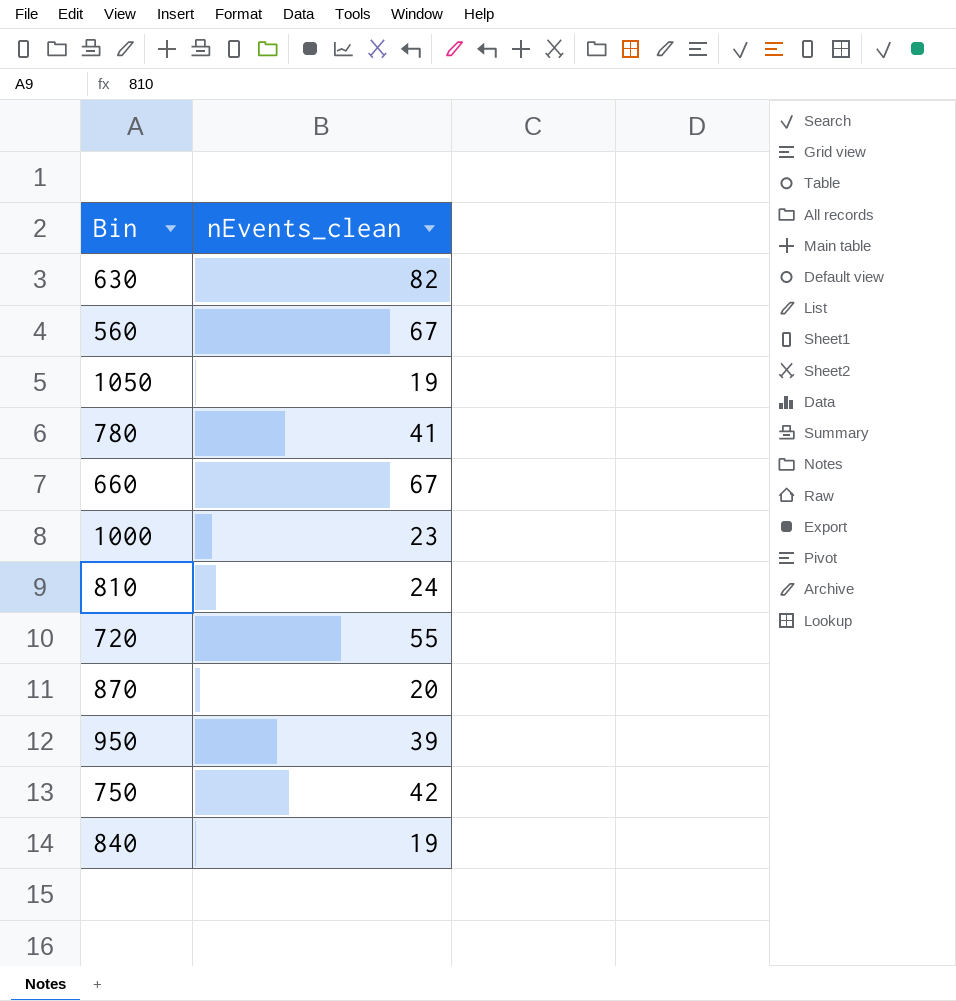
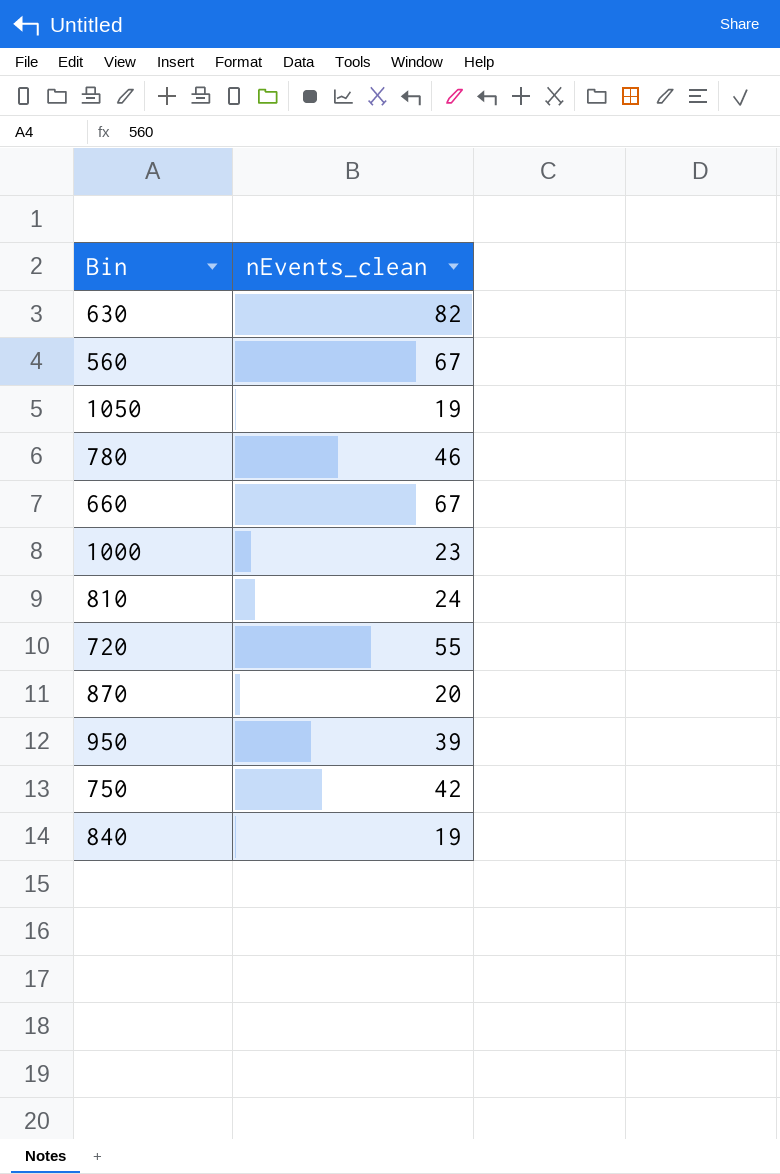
780 | nEvents_clean: 41 -> 46

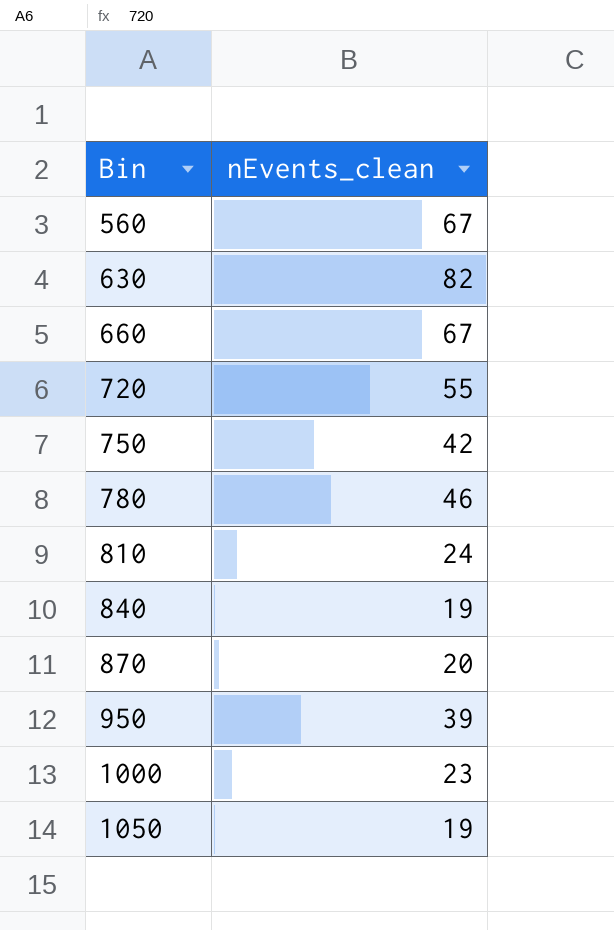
row order: none -> Bin ascending

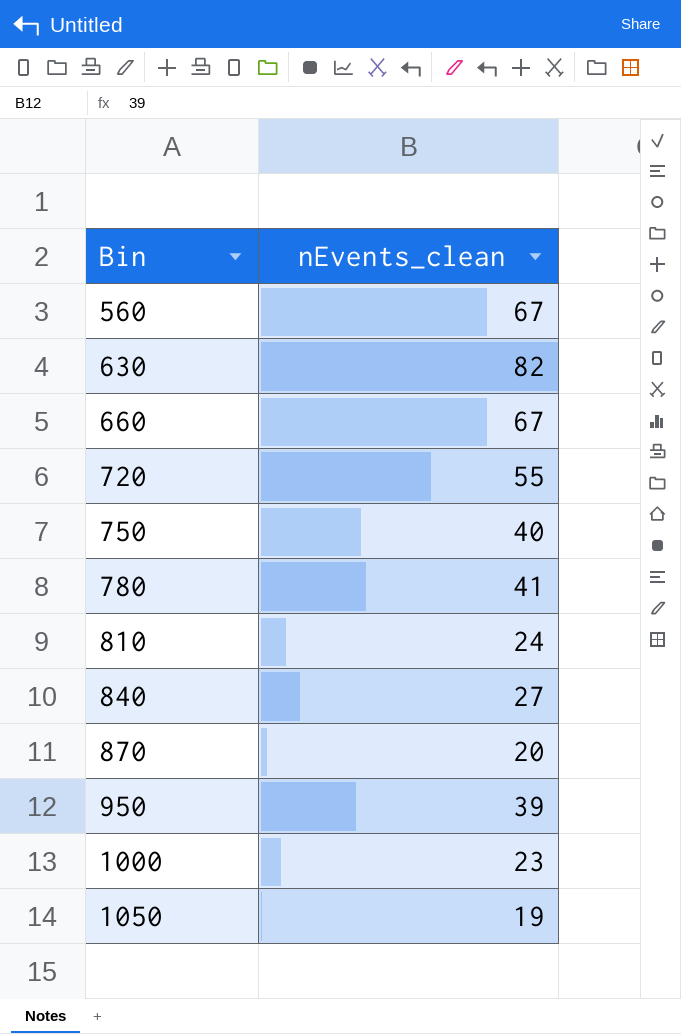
750 | nEvents_clean: 42 -> 40
780 | nEvents_clean: 46 -> 41
840 | nEvents_clean: 19 -> 27

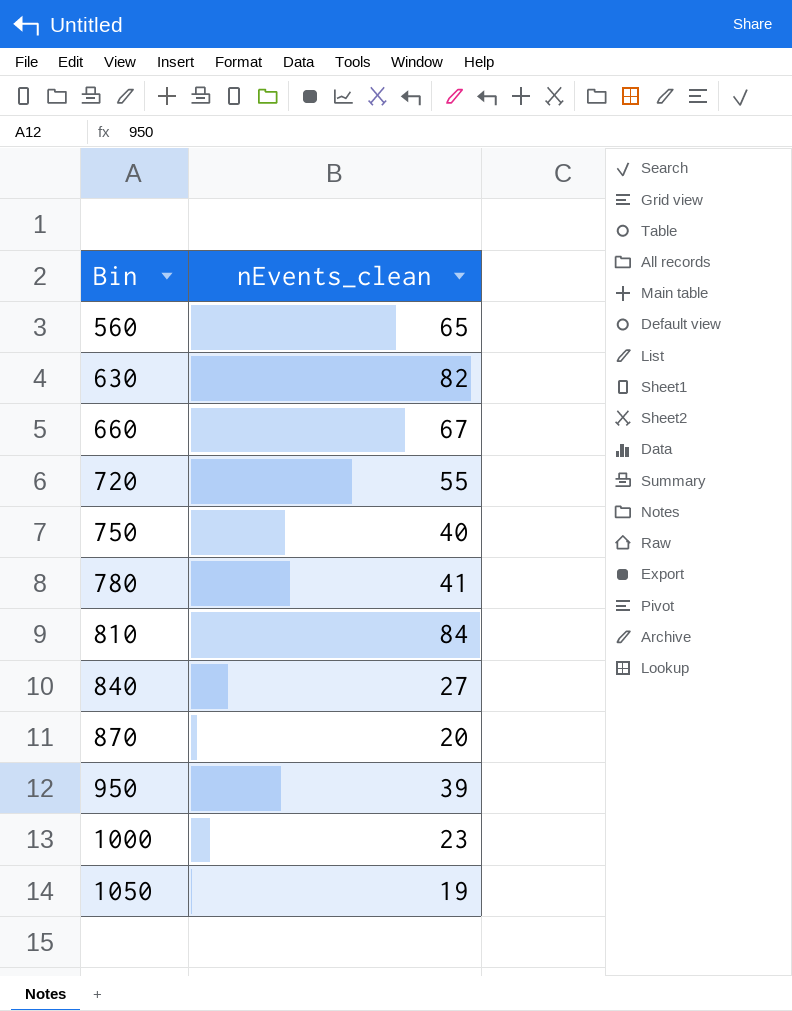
560 | nEvents_clean: 67 -> 65
810 | nEvents_clean: 24 -> 84

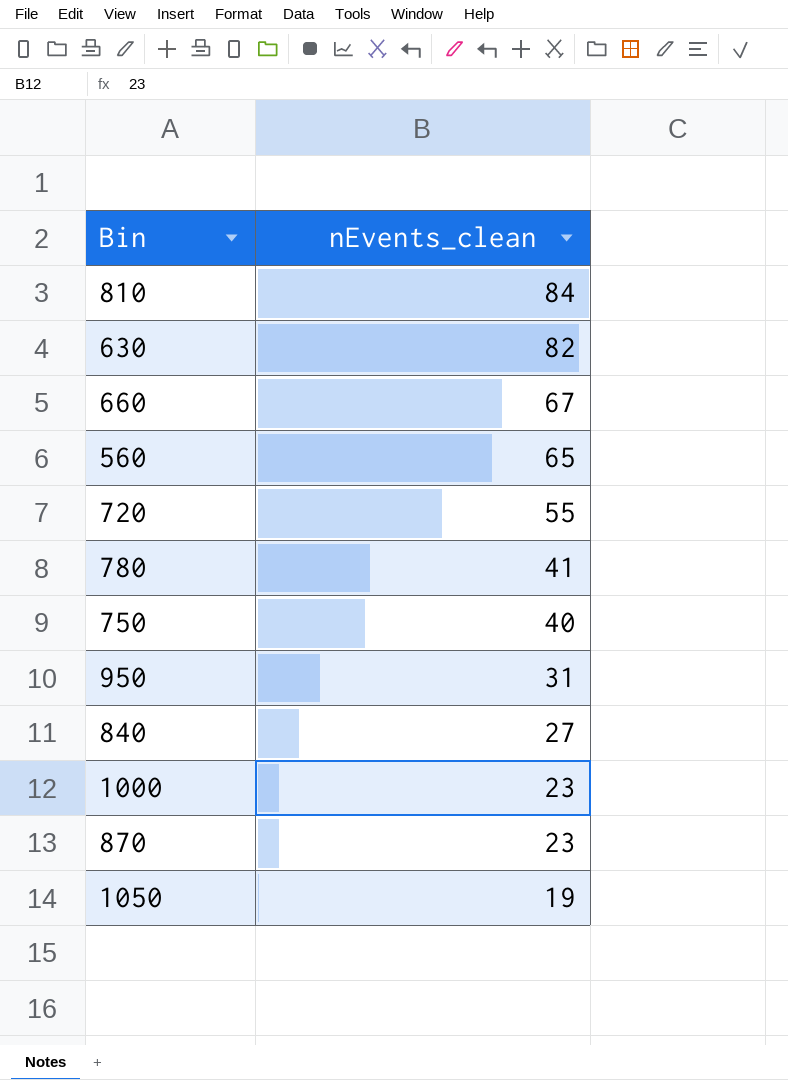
row order: Bin ascending -> nEvents_clean descending
950 | nEvents_clean: 39 -> 31
870 | nEvents_clean: 20 -> 23

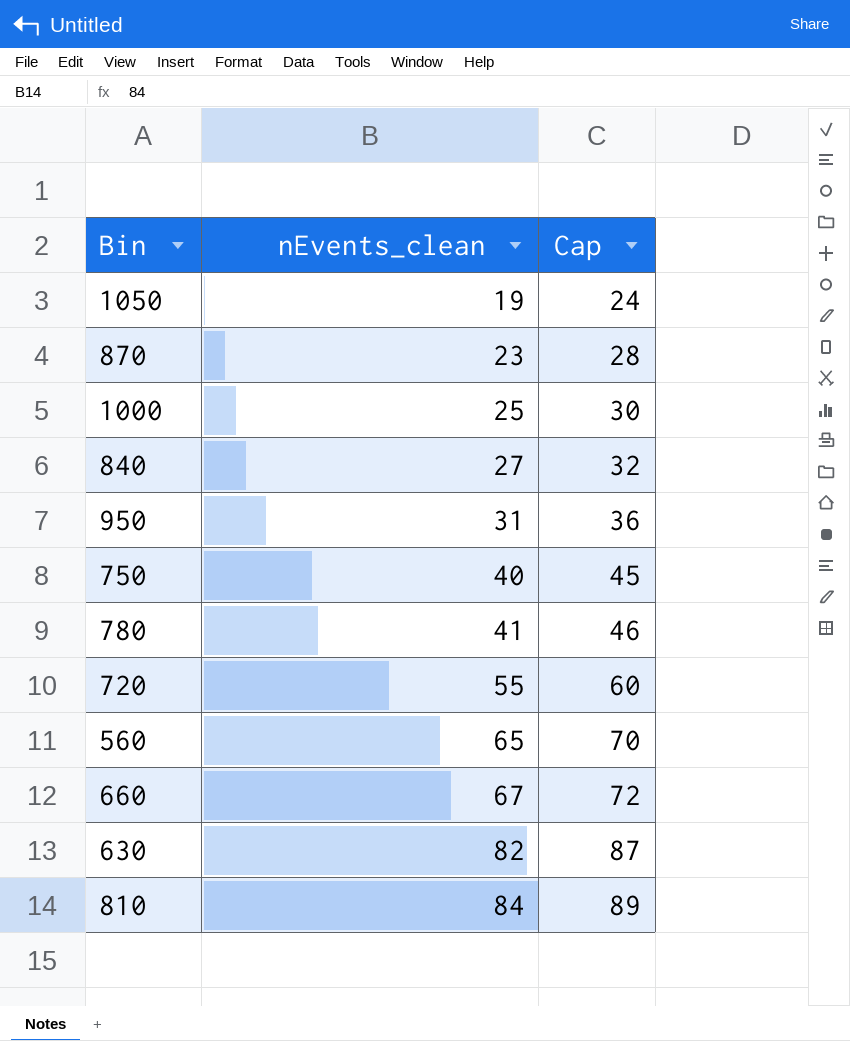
row order: nEvents_clean descending -> nEvents_clean ascending
column Cap | formula: none -> [nEvents_clean] + 5
1000 | nEvents_clean: 23 -> 25

